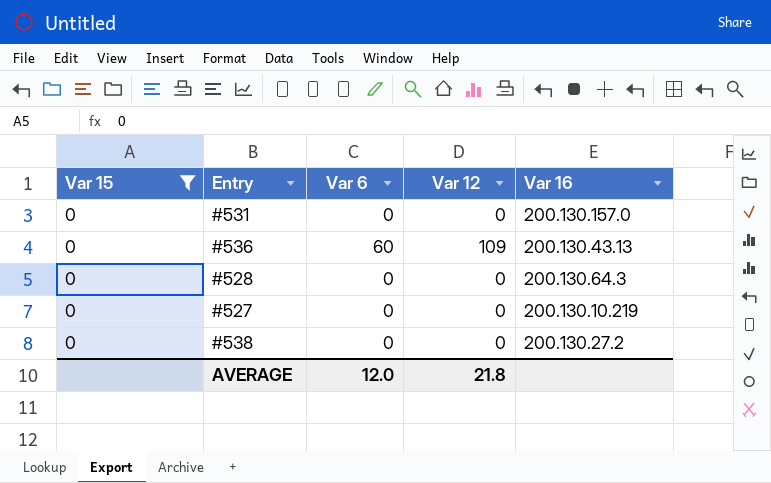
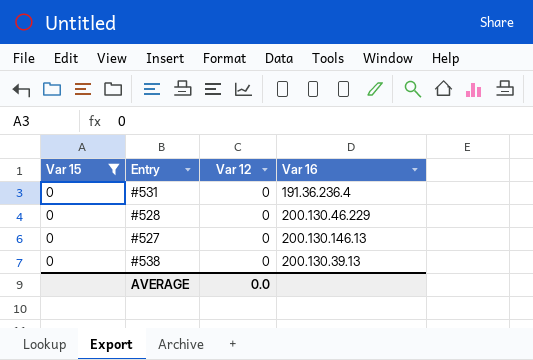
column Var 6 | position: 3 -> none
row #536: 0 | 60 | 109 | 200.130.43.13 -> none
#531 | Var 16: 200.130.157.0 -> 191.36.236.4
#528 | Var 16: 200.130.64.3 -> 200.130.46.229
#527 | Var 16: 200.130.10.219 -> 200.130.146.13
#538 | Var 16: 200.130.27.2 -> 200.130.39.13
AVERAGE | Var 12: 21.8 -> 0.0

